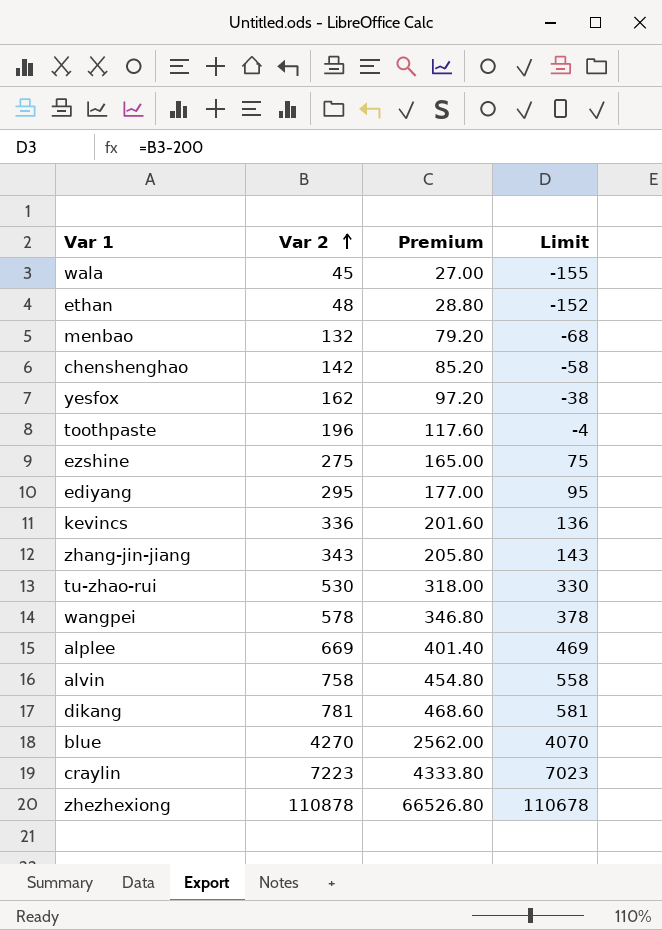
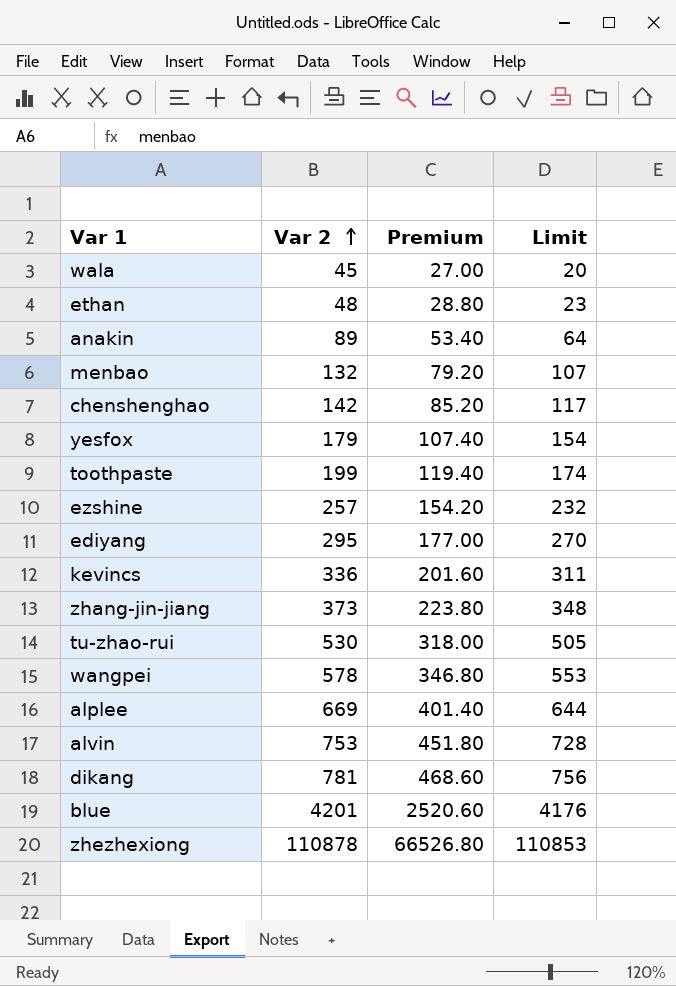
column Limit | formula: [Var 2] - 200 -> [Var 2] - 25
row craylin: 7223 | 4333.80 | 7023 -> none
row anakin: none -> 89 | 53.40 | 64
yesfox | Var 2: 162 -> 179
yesfox | Premium: 97.20 -> 107.40
toothpaste | Var 2: 196 -> 199
toothpaste | Premium: 117.60 -> 119.40
ezshine | Var 2: 275 -> 257
ezshine | Premium: 165.00 -> 154.20
zhang-jin-jiang | Var 2: 343 -> 373
zhang-jin-jiang | Premium: 205.80 -> 223.80
alvin | Var 2: 758 -> 753
alvin | Premium: 454.80 -> 451.80
blue | Var 2: 4270 -> 4201
blue | Premium: 2562.00 -> 2520.60

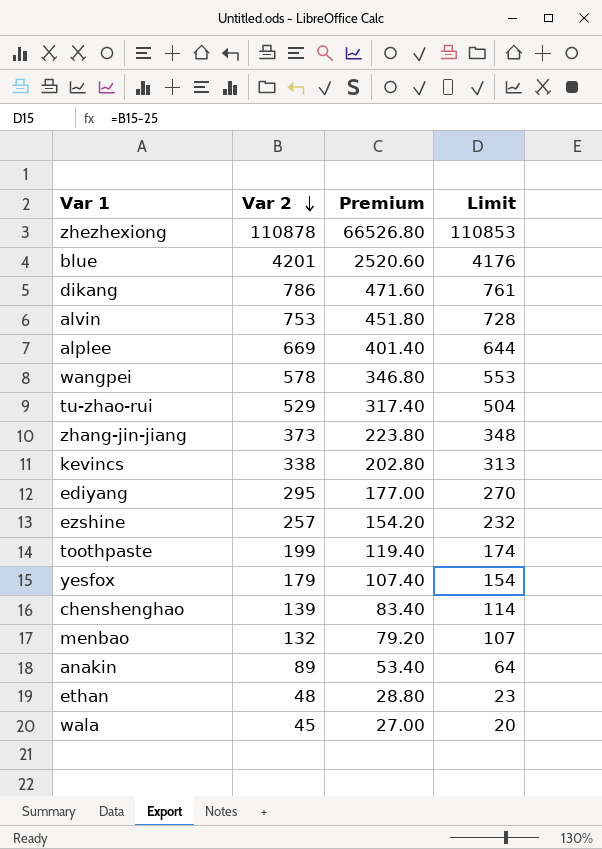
row order: Var 2 ascending -> Var 2 descending
dikang | Var 2: 781 -> 786
dikang | Premium: 468.60 -> 471.60
dikang | Limit: 756 -> 761
tu-zhao-rui | Var 2: 530 -> 529
tu-zhao-rui | Premium: 318.00 -> 317.40
tu-zhao-rui | Limit: 505 -> 504
kevincs | Var 2: 336 -> 338
kevincs | Premium: 201.60 -> 202.80
kevincs | Limit: 311 -> 313
chenshenghao | Var 2: 142 -> 139
chenshenghao | Premium: 85.20 -> 83.40
chenshenghao | Limit: 117 -> 114

